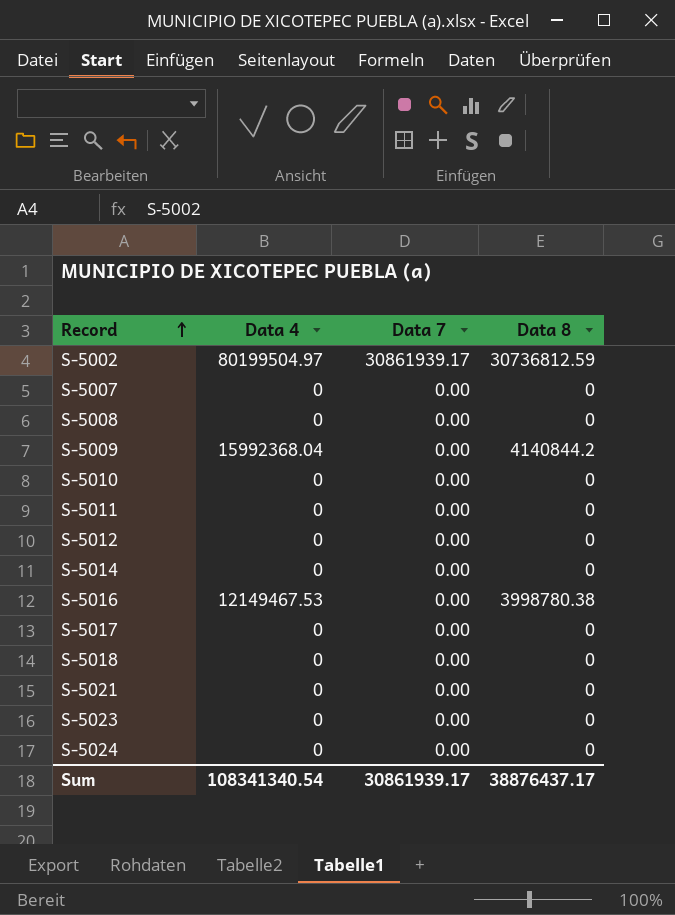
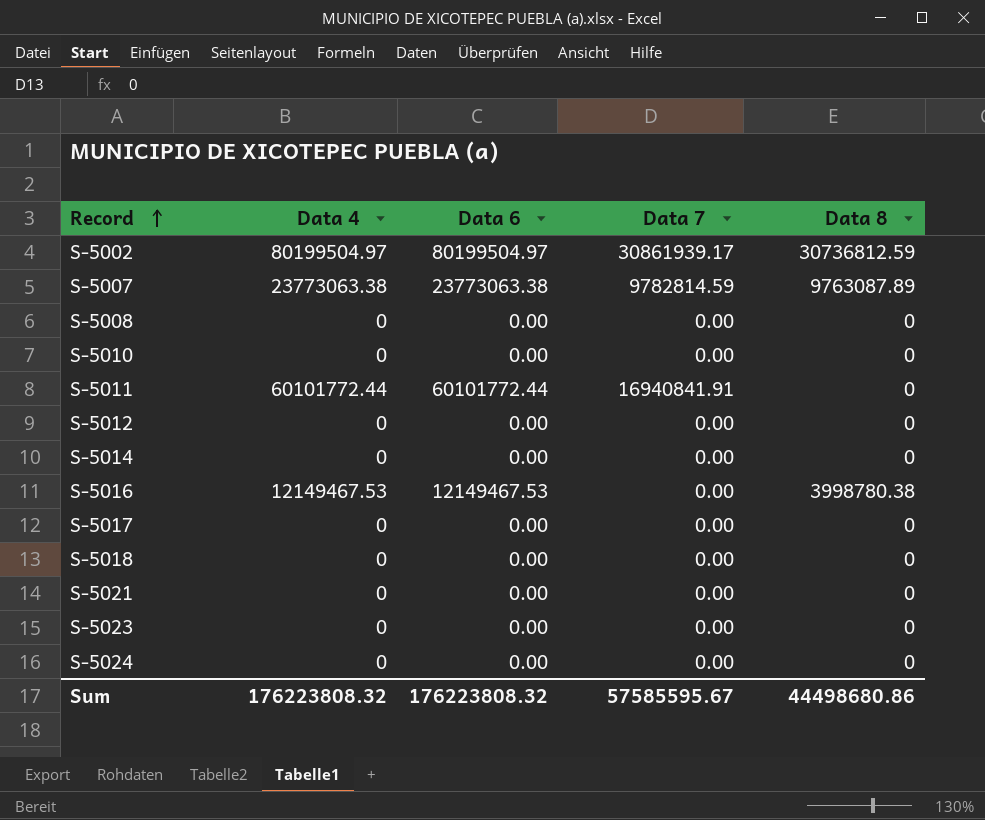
column Data 6 | position: none -> 3
row S-5009: 15992368.04 | 0.00 | 4140844.2 -> none
S-5007 | Data 4: 0 -> 23773063.38
S-5007 | Data 7: 0.00 -> 9782814.59
S-5007 | Data 8: 0 -> 9763087.89
S-5011 | Data 4: 0 -> 60101772.44
S-5011 | Data 7: 0.00 -> 16940841.91
Sum | Data 4: 108341340.54 -> 176223808.32
Sum | Data 7: 30861939.17 -> 57585595.67
Sum | Data 8: 38876437.17 -> 44498680.86

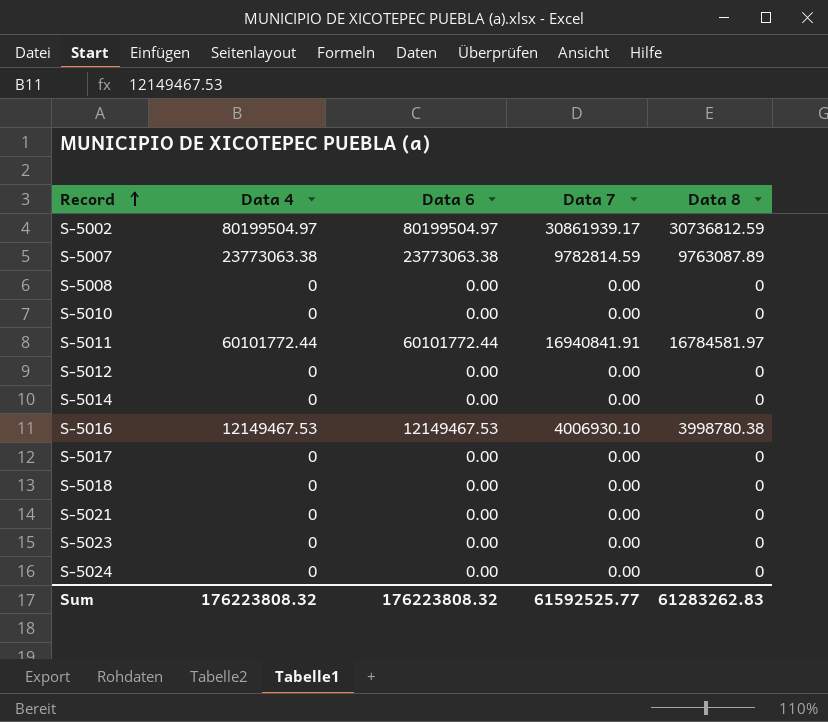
S-5011 | Data 8: 0 -> 16784581.97
S-5016 | Data 7: 0.00 -> 4006930.10
Sum | Data 7: 57585595.67 -> 61592525.77
Sum | Data 8: 44498680.86 -> 61283262.83

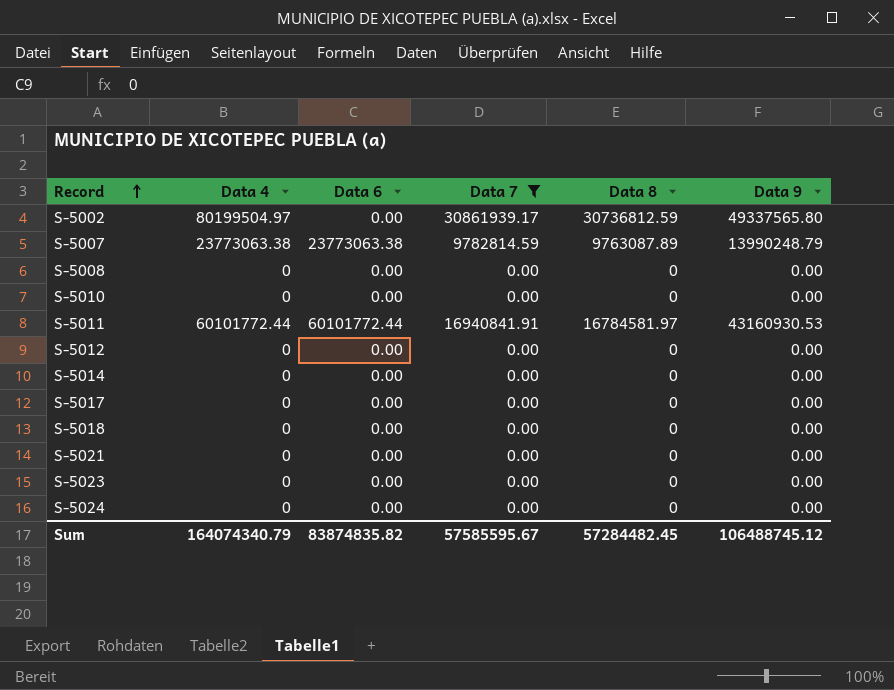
filter: none -> Data 7 != 4006930.10
column Data 9 | position: none -> 6
S-5002 | Data 6: 80199504.97 -> 0.00
Sum | Data 4: 176223808.32 -> 164074340.79
Sum | Data 6: 176223808.32 -> 83874835.82
Sum | Data 7: 61592525.77 -> 57585595.67
Sum | Data 8: 61283262.83 -> 57284482.45

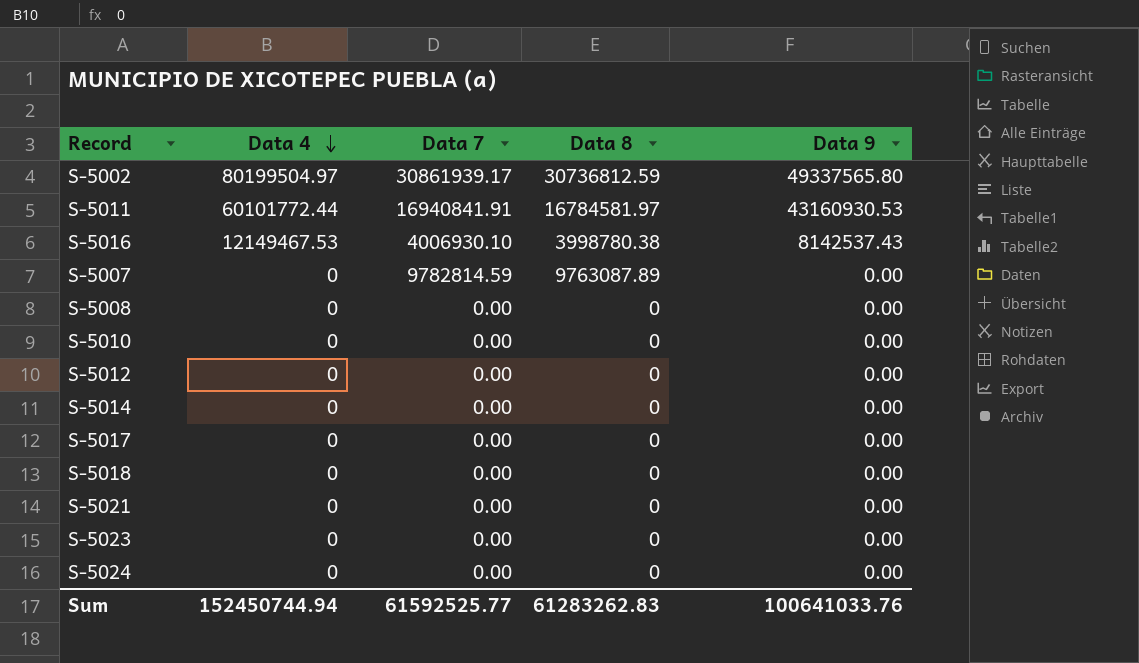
filter: Data 7 != 4006930.10 -> none
row order: Record ascending -> Data 4 descending
column Data 6 | position: 3 -> none
S-5007 | Data 4: 23773063.38 -> 0
S-5007 | Data 9: 13990248.79 -> 0.00
Sum | Data 4: 164074340.79 -> 152450744.94
Sum | Data 7: 57585595.67 -> 61592525.77
Sum | Data 8: 57284482.45 -> 61283262.83
Sum | Data 9: 106488745.12 -> 100641033.76

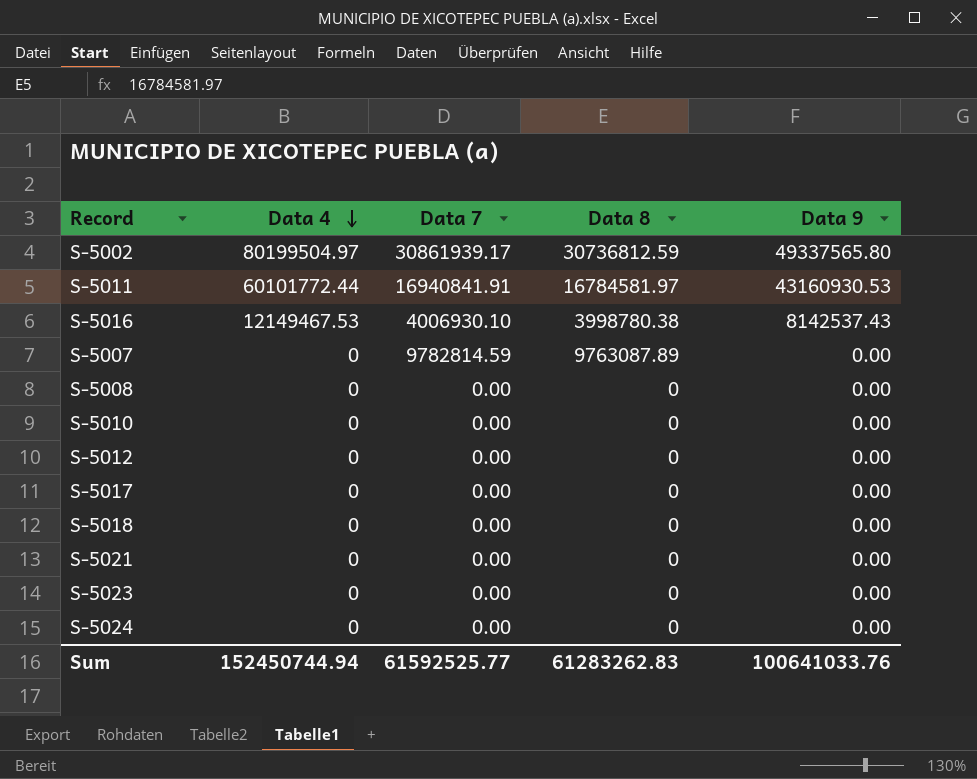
row S-5014: 0 | 0.00 | 0 | 0.00 -> none

